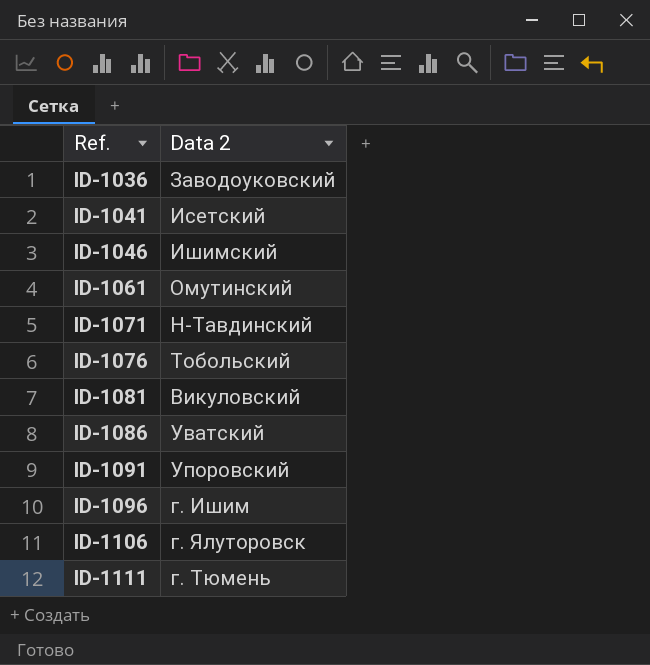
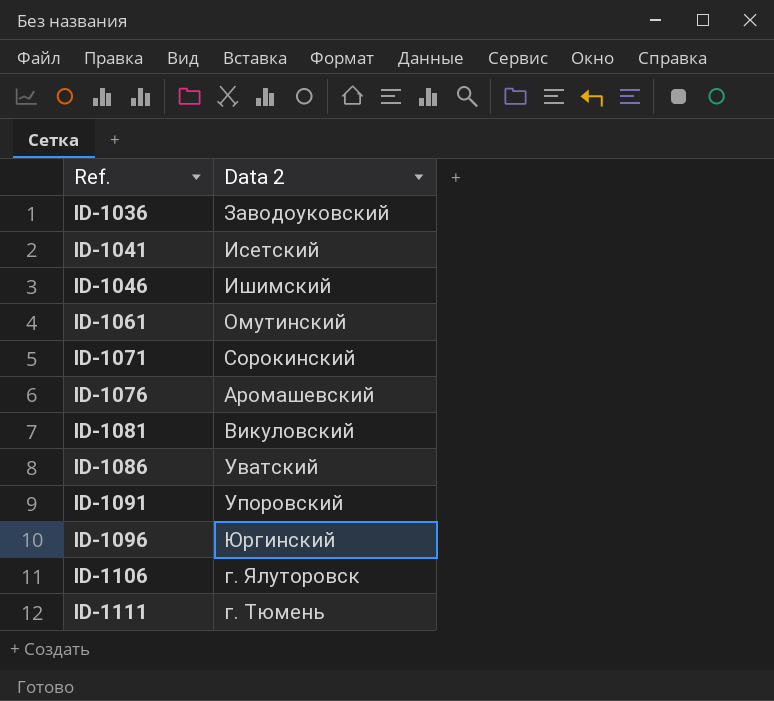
ID-1071 | Data 2: Н-Тавдинский -> Сорокинский
ID-1076 | Data 2: Тобольский -> Аромашевский
ID-1096 | Data 2: г. Ишим -> Юргинский

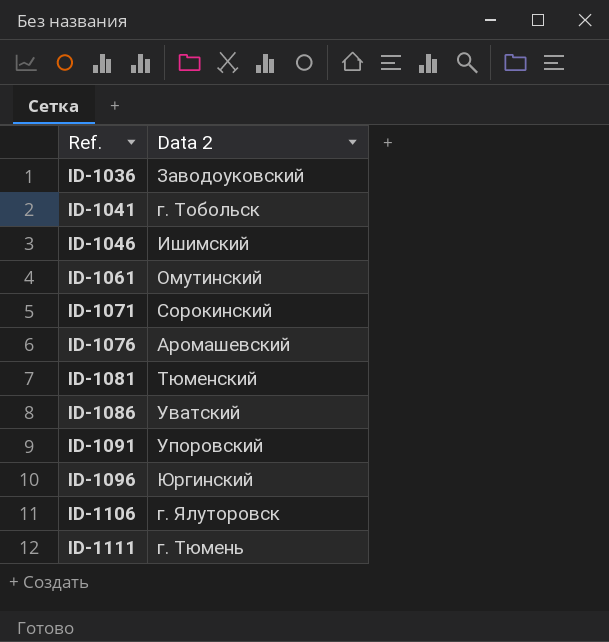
ID-1041 | Data 2: Исетский -> г. Тобольск
ID-1081 | Data 2: Викуловский -> Тюменский

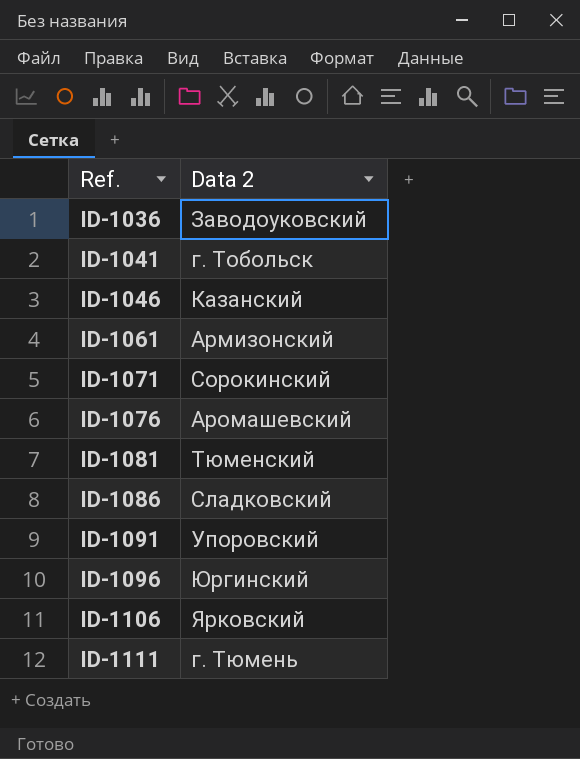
ID-1046 | Data 2: Ишимский -> Казанский
ID-1061 | Data 2: Омутинский -> Армизонский
ID-1086 | Data 2: Уватский -> Сладковский
ID-1106 | Data 2: г. Ялуторовск -> Ярковский

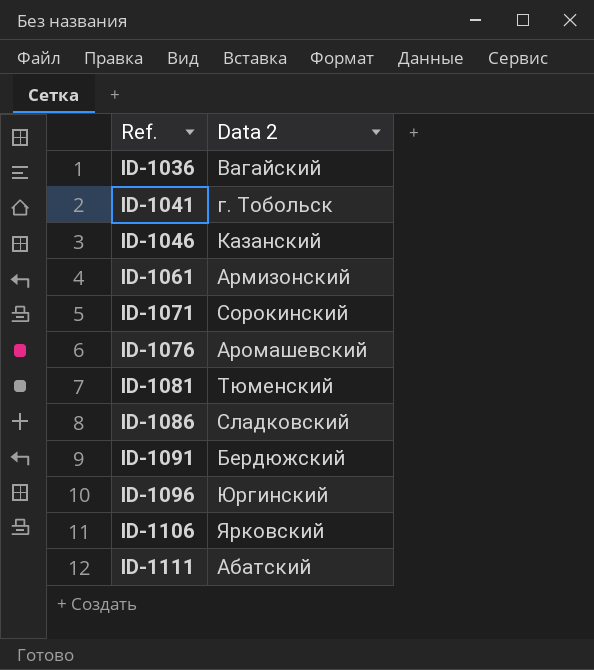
ID-1036 | Data 2: Заводоуковский -> Вагайский
ID-1091 | Data 2: Упоровский -> Бердюжский
ID-1111 | Data 2: г. Тюмень -> Абатский

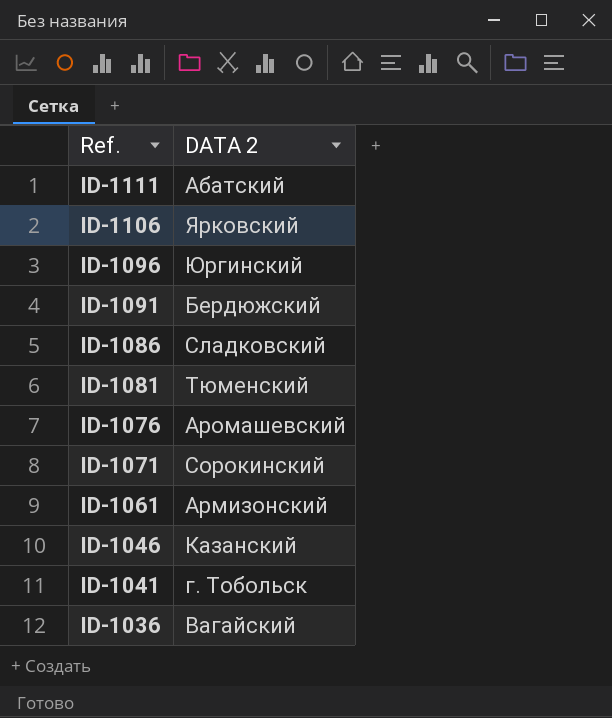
row order: Ref. ascending -> Ref. descending
column name: Data 2 -> DATA 2

